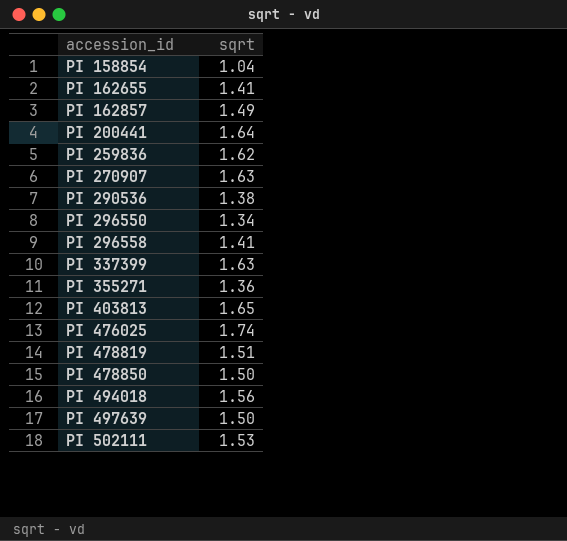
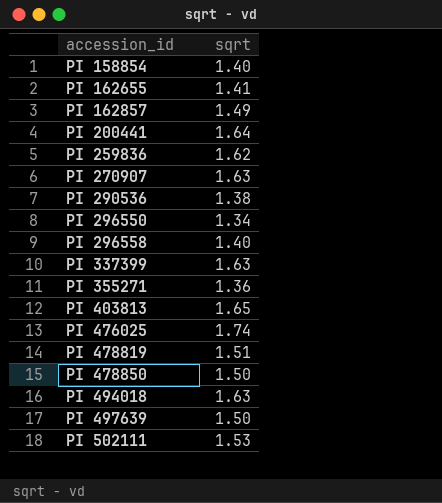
PI 158854 | sqrt: 1.04 -> 1.40
PI 296558 | sqrt: 1.41 -> 1.40
PI 494018 | sqrt: 1.56 -> 1.63

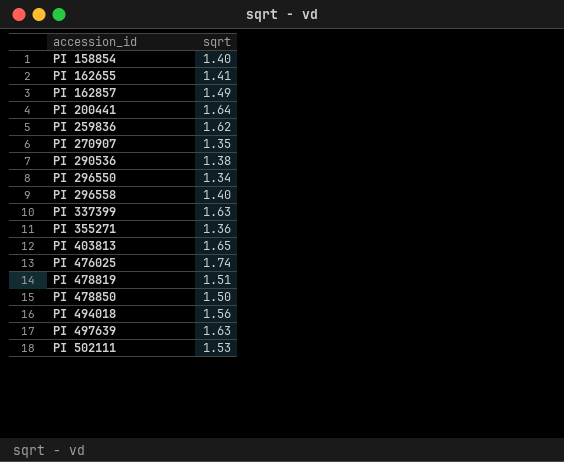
PI 270907 | sqrt: 1.63 -> 1.35
PI 494018 | sqrt: 1.63 -> 1.56
PI 497639 | sqrt: 1.50 -> 1.63

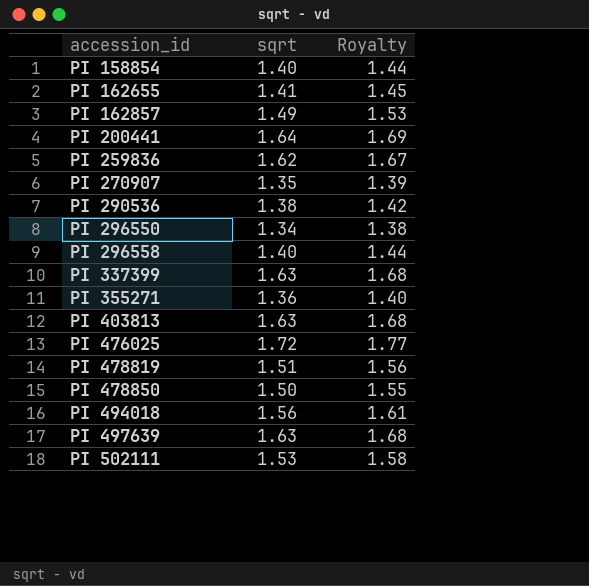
column Royalty | formula: none -> [sqrt] * 1.03
PI 403813 | sqrt: 1.65 -> 1.63
PI 476025 | sqrt: 1.74 -> 1.72

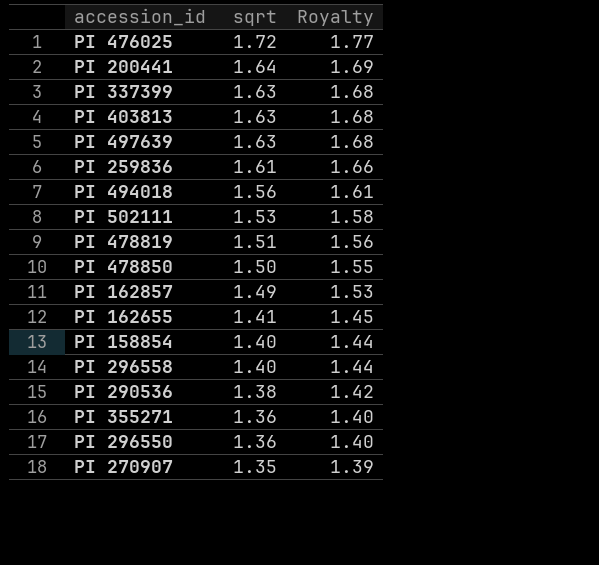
row order: accession_id ascending -> sqrt descending
PI 259836 | sqrt: 1.62 -> 1.61
PI 259836 | Royalty: 1.67 -> 1.66
PI 296550 | sqrt: 1.34 -> 1.36
PI 296550 | Royalty: 1.38 -> 1.40

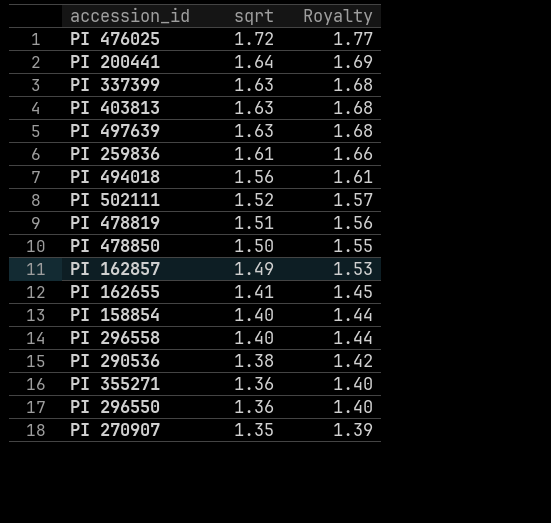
PI 502111 | sqrt: 1.53 -> 1.52
PI 502111 | Royalty: 1.58 -> 1.57

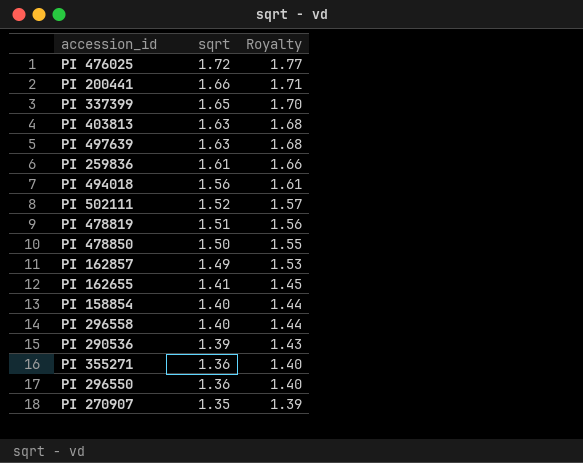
PI 200441 | sqrt: 1.64 -> 1.66
PI 200441 | Royalty: 1.69 -> 1.71
PI 337399 | sqrt: 1.63 -> 1.65
PI 337399 | Royalty: 1.68 -> 1.70
PI 290536 | sqrt: 1.38 -> 1.39
PI 290536 | Royalty: 1.42 -> 1.43

